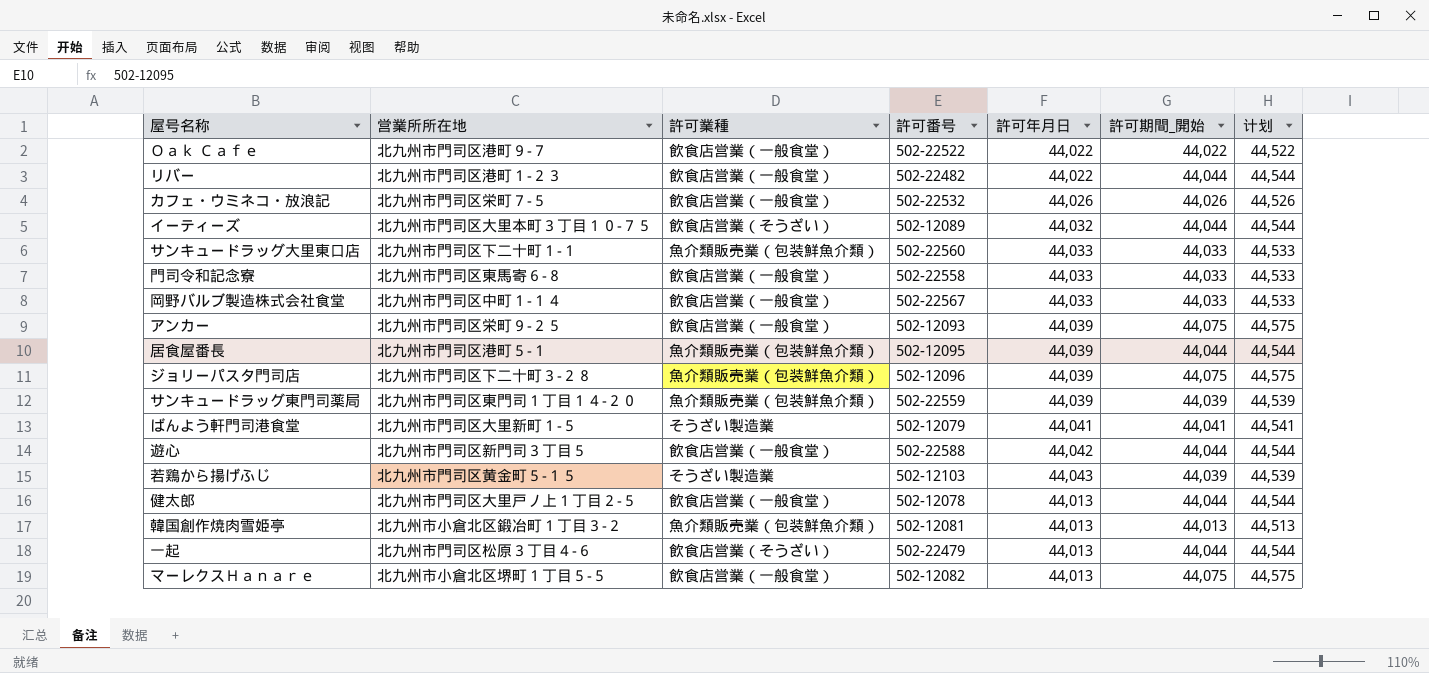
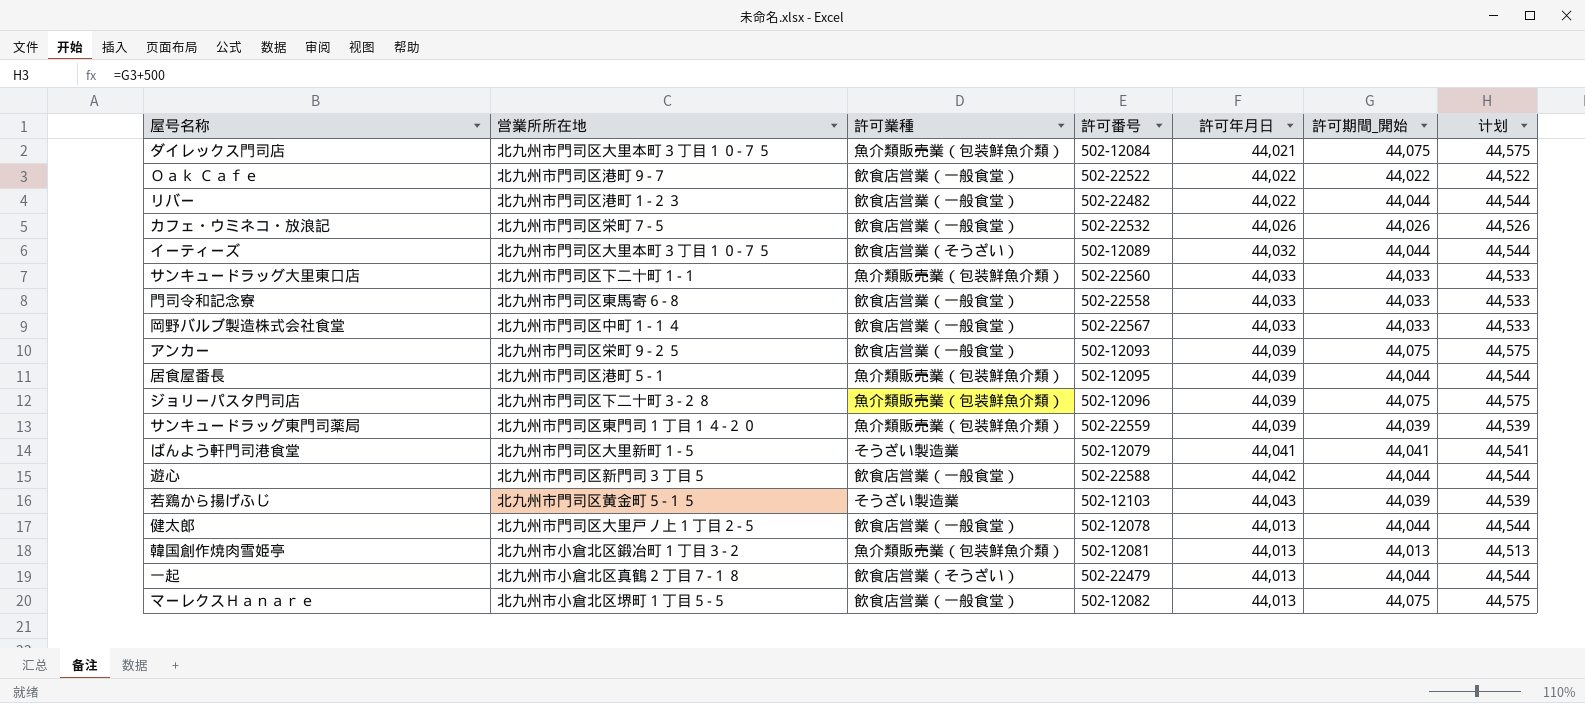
row ダイレックス門司店: none -> 北九州市門司区大里本町３丁目１０‐７５ | 魚介類販売業（包装鮮魚介類） | 502-12084 | 44,021 | 44,075 | 44,575
一起 | 営業所所在地: 北九州市門司区松原３丁目４‐６ -> 北九州市小倉北区真鶴２丁目７‐１８

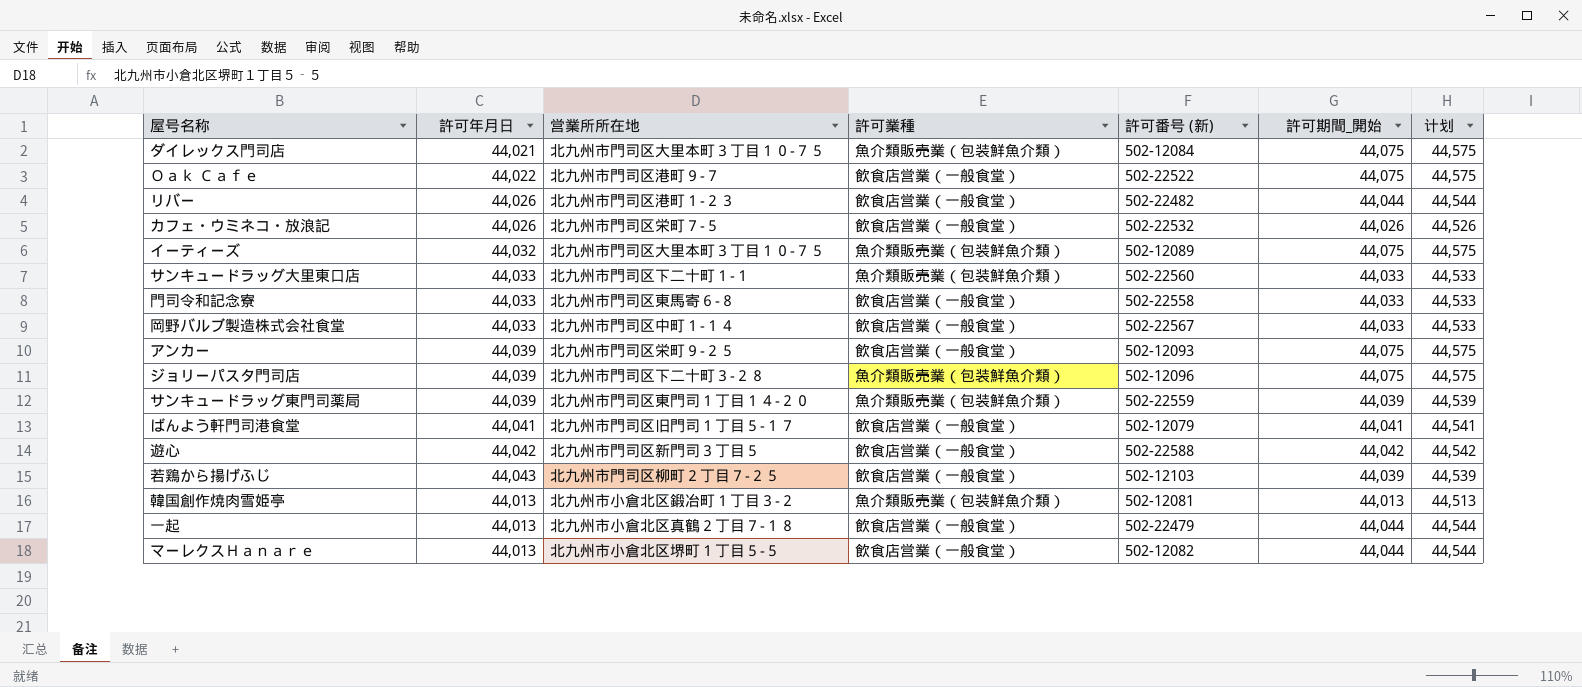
column 許可年月日 | position: 5 -> 2
column name: 許可番号 -> 許可番号 (新)
row 居食屋番長: 北九州市門司区港町５‐１ | 魚介類販売業（包装鮮魚介類） | 502-12095 | 44,039 | 44,044 | 44,544 -> none
row 健太郎: 北九州市門司区大里戸ノ上１丁目２‐５ | 飲食店営業（一般食堂） | 502-12078 | 44,013 | 44,044 | 44,544 -> none
Ｏａｋ Ｃａｆｅ | 許可期間_開始: 44,022 -> 44,075
Ｏａｋ Ｃａｆｅ | 计划: 44,522 -> 44,575
リバー | 許可年月日: 44,022 -> 44,026
イーティーズ | 許可業種: 飲食店営業（そうざい） -> 魚介類販売業（包装鮮魚介類）
イーティーズ | 許可期間_開始: 44,044 -> 44,075
イーティーズ | 计划: 44,544 -> 44,575
ばんよう軒門司港食堂 | 営業所所在地: 北九州市門司区大里新町１‐５ -> 北九州市門司区旧門司１丁目５‐１７
ばんよう軒門司港食堂 | 許可業種: そうざい製造業 -> 飲食店営業（一般食堂）
遊心 | 許可期間_開始: 44,044 -> 44,042
遊心 | 计划: 44,544 -> 44,542
若鶏から揚げふじ | 営業所所在地: 北九州市門司区黄金町５‐１５ -> 北九州市門司区柳町２丁目７‐２５
若鶏から揚げふじ | 許可業種: そうざい製造業 -> 飲食店営業（一般食堂）
一起 | 許可業種: 飲食店営業（そうざい） -> 飲食店営業（一般食堂）
マーレクスＨａｎａｒｅ | 許可期間_開始: 44,075 -> 44,044
マーレクスＨａｎａｒｅ | 计划: 44,575 -> 44,544

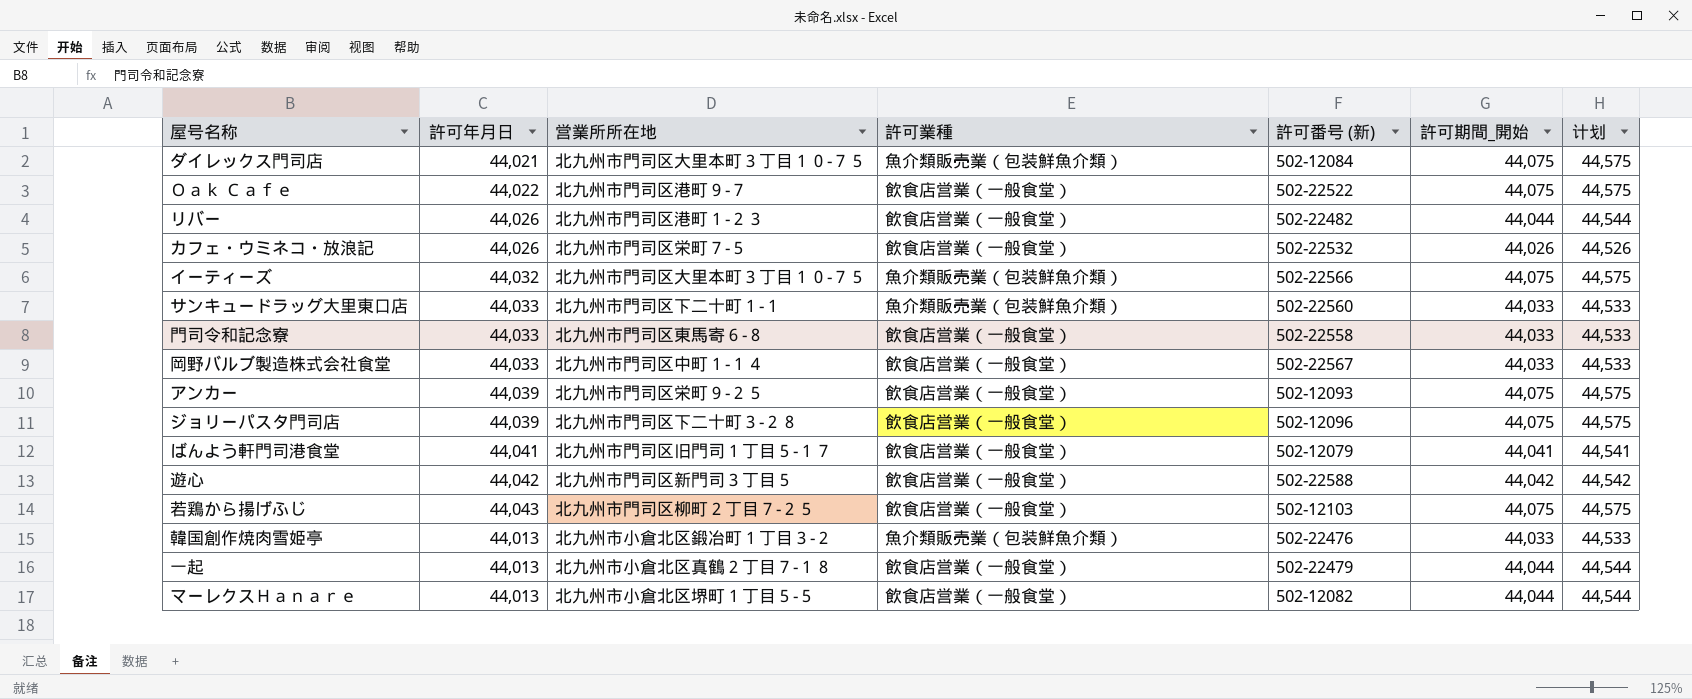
row サンキュードラッグ東門司薬局: 44,039 | 北九州市門司区東門司１丁目１４‐２０ | 魚介類販売業（包装鮮魚介類） | 502-22559 | 44,039 | 44,539 -> none
イーティーズ | 許可番号 (新): 502-12089 -> 502-22566
ジョリーパスタ門司店 | 許可業種: 魚介類販売業（包装鮮魚介類） -> 飲食店営業（一般食堂）
若鶏から揚げふじ | 許可期間_開始: 44,039 -> 44,075
若鶏から揚げふじ | 计划: 44,539 -> 44,575
韓国創作焼肉雪姫亭 | 許可番号 (新): 502-12081 -> 502-22476
韓国創作焼肉雪姫亭 | 許可期間_開始: 44,013 -> 44,033
韓国創作焼肉雪姫亭 | 计划: 44,513 -> 44,533

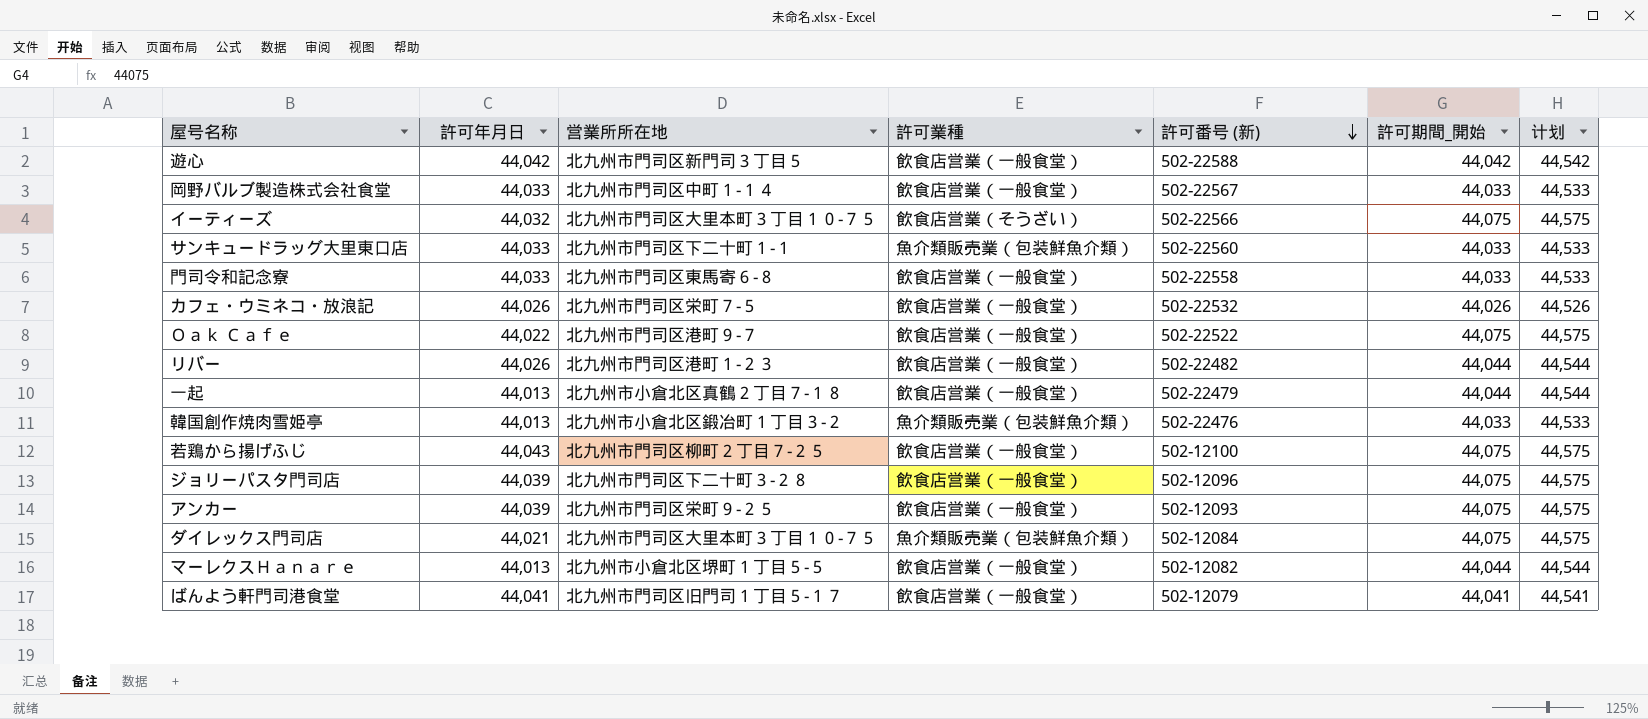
row order: none -> 許可番号 (新) descending
イーティーズ | 許可業種: 魚介類販売業（包装鮮魚介類） -> 飲食店営業（そうざい）
若鶏から揚げふじ | 許可番号 (新): 502-12103 -> 502-12100

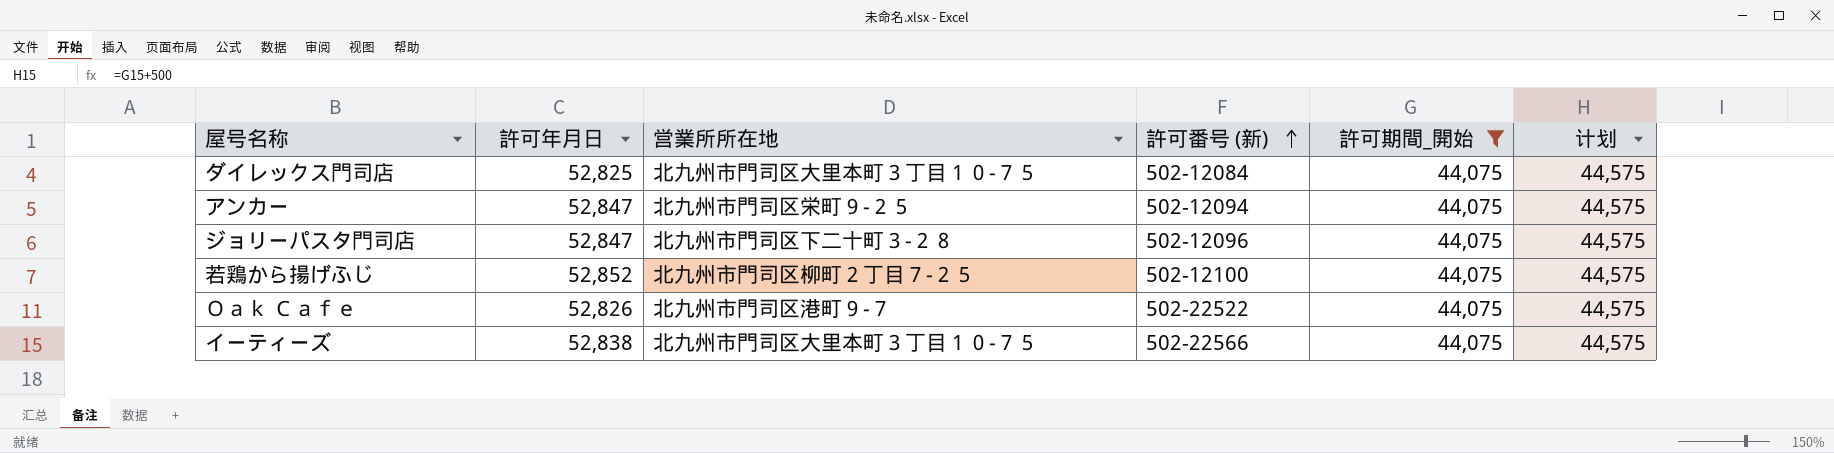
filter: none -> 許可期間_開始 = 44,075
row order: 許可番号 (新) descending -> 許可番号 (新) ascending
column 許可業種 | position: 4 -> none
ダイレックス門司店 | 許可年月日: 44,021 -> 52,825
アンカー | 許可年月日: 44,039 -> 52,847
アンカー | 許可番号 (新): 502-12093 -> 502-12094
ジョリーパスタ門司店 | 許可年月日: 44,039 -> 52,847
若鶏から揚げふじ | 許可年月日: 44,043 -> 52,852
Ｏａｋ Ｃａｆｅ | 許可年月日: 44,022 -> 52,826
イーティーズ | 許可年月日: 44,032 -> 52,838

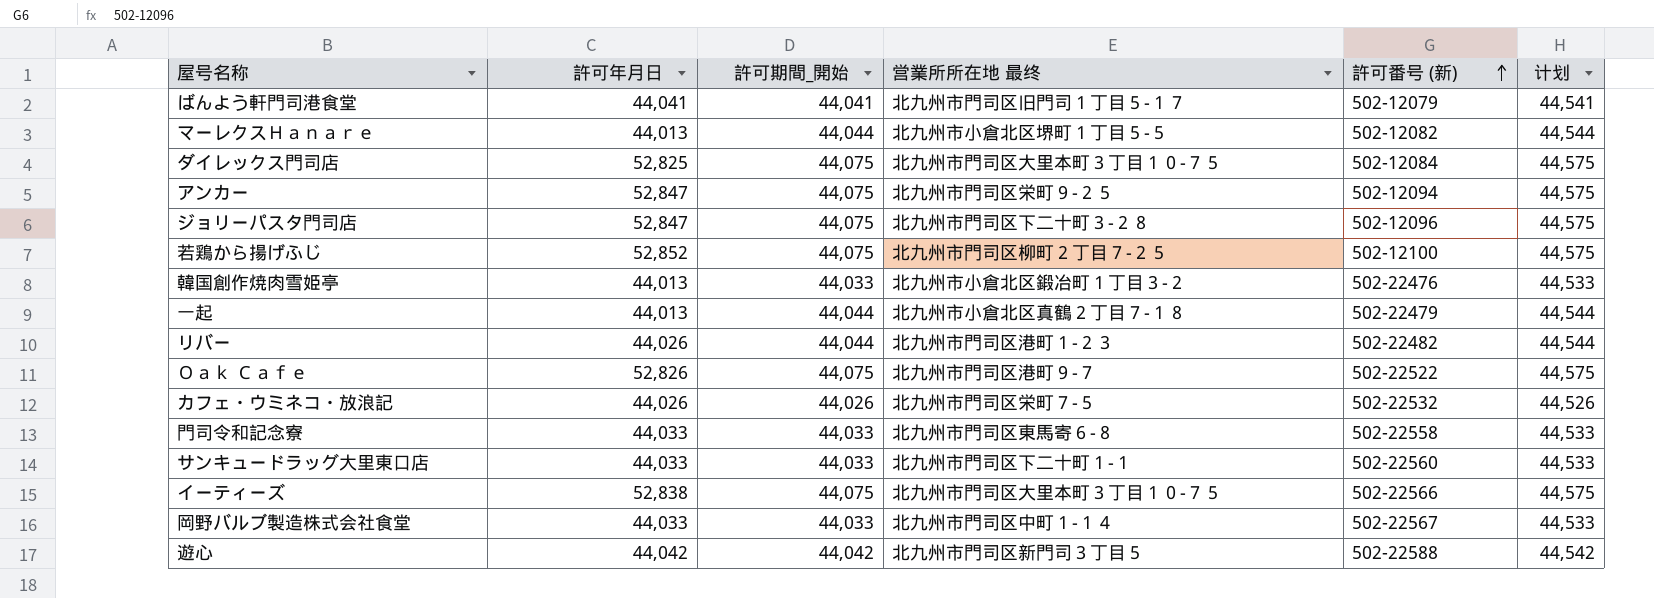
filter: 許可期間_開始 = 44,075 -> none
column 許可期間_開始 | position: 5 -> 3
column name: 営業所所在地 -> 営業所所在地 最终

